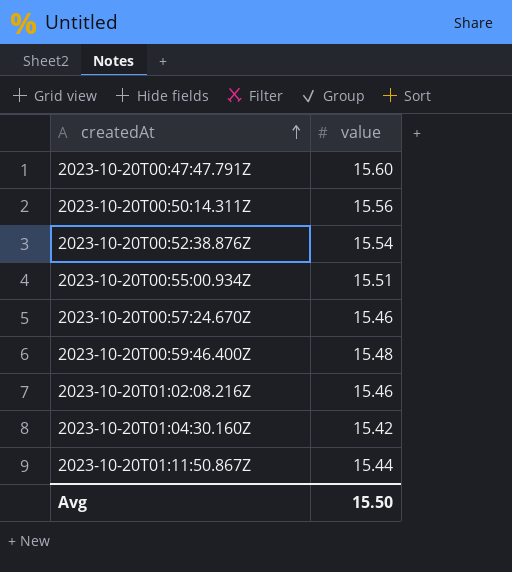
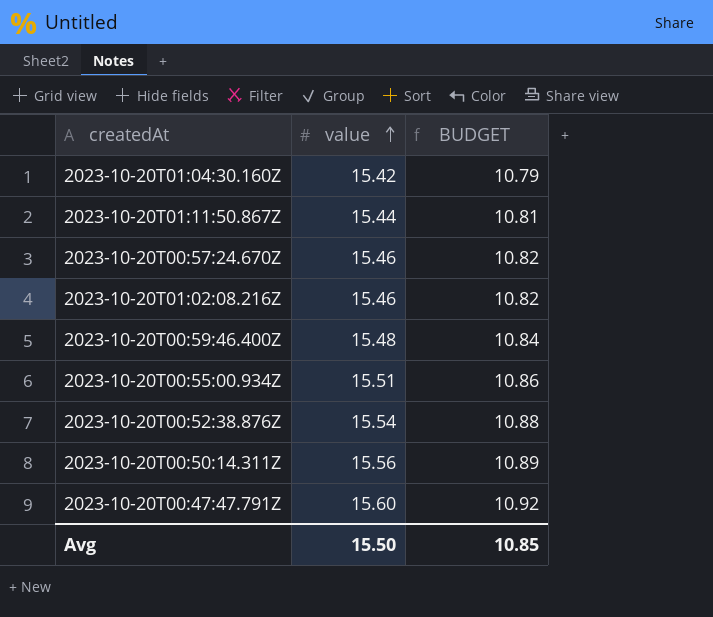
row order: createdAt ascending -> value ascending
column BUDGET | formula: none -> [value] * 0.7

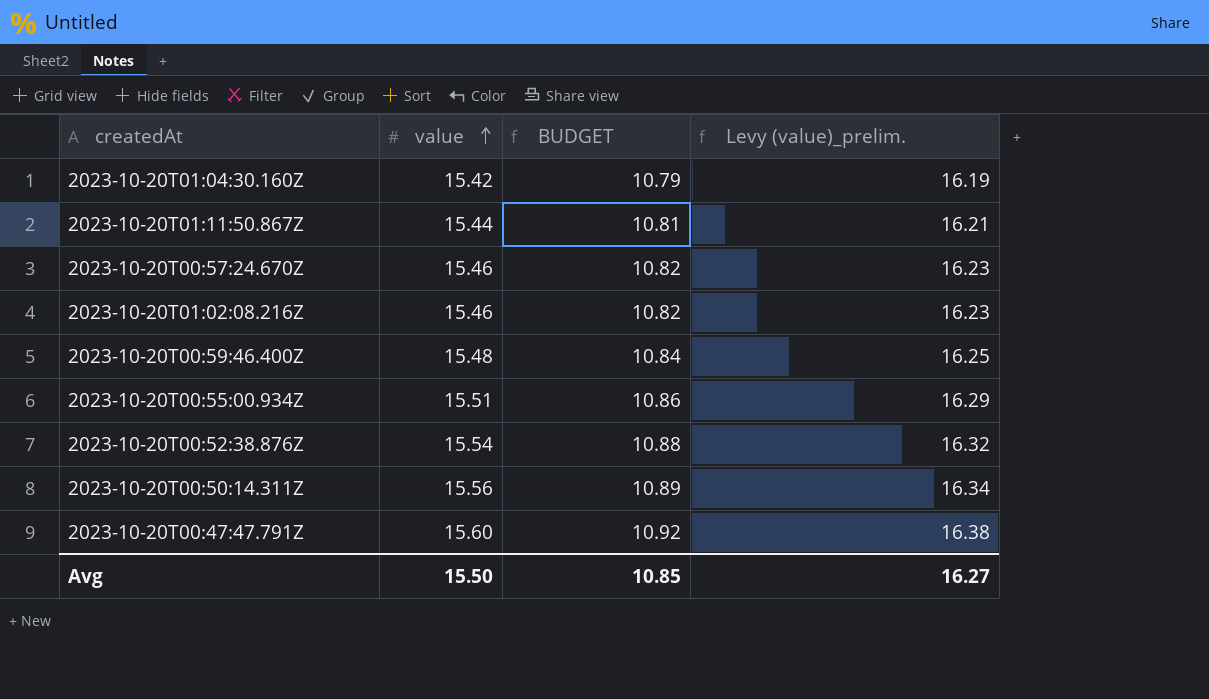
column Levy (value)_prelim. | formula: none -> [value] * 1.05

